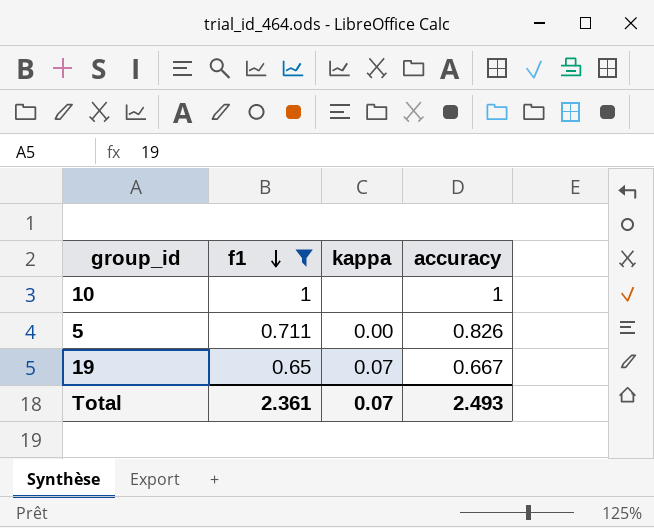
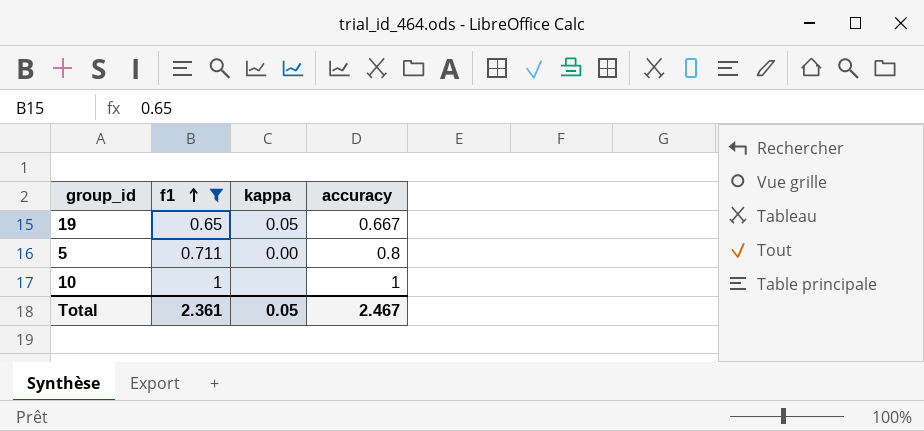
row order: f1 descending -> f1 ascending
19 | kappa: 0.07 -> 0.05
5 | accuracy: 0.826 -> 0.8
Total | kappa: 0.07 -> 0.05
Total | accuracy: 2.493 -> 2.467

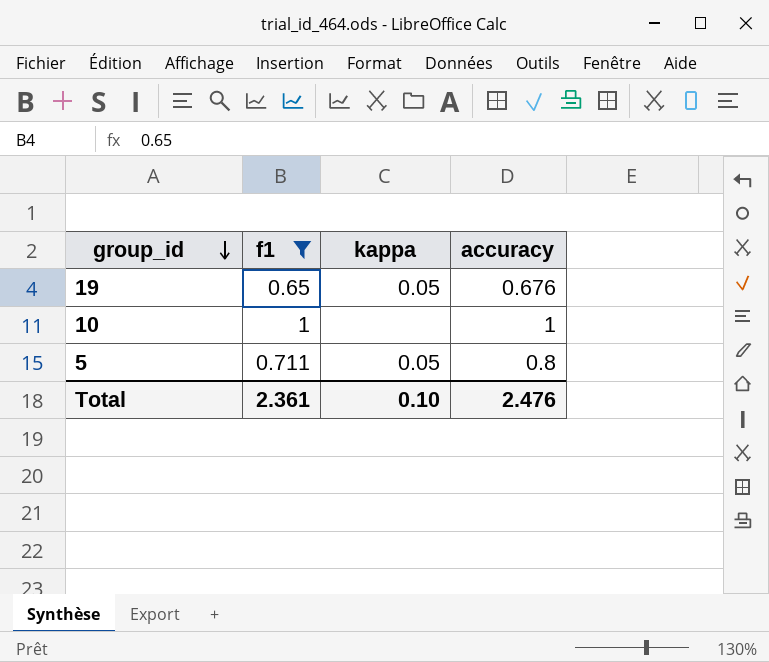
row order: f1 ascending -> group_id descending
19 | accuracy: 0.667 -> 0.676
5 | kappa: 0.00 -> 0.05
Total | kappa: 0.05 -> 0.10
Total | accuracy: 2.467 -> 2.476

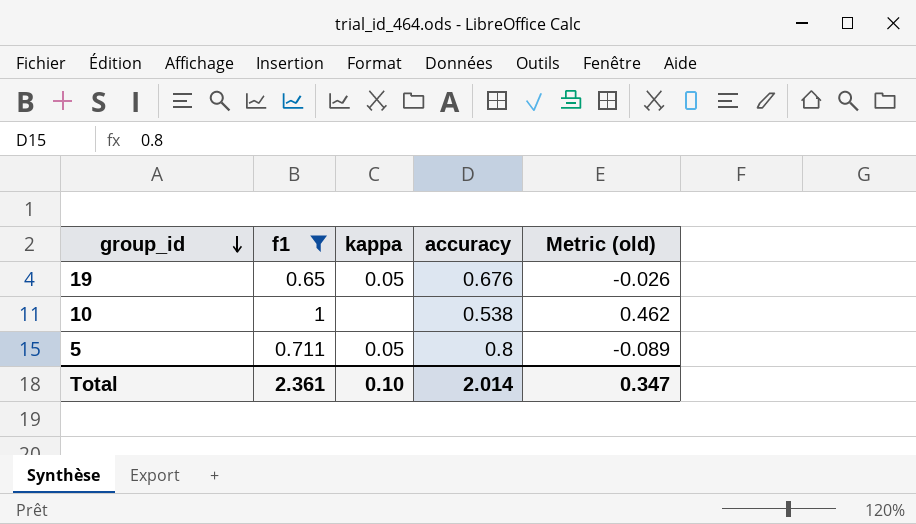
column Metric (old) | formula: none -> [f1] - [accuracy]
10 | accuracy: 1 -> 0.538
Total | accuracy: 2.476 -> 2.014

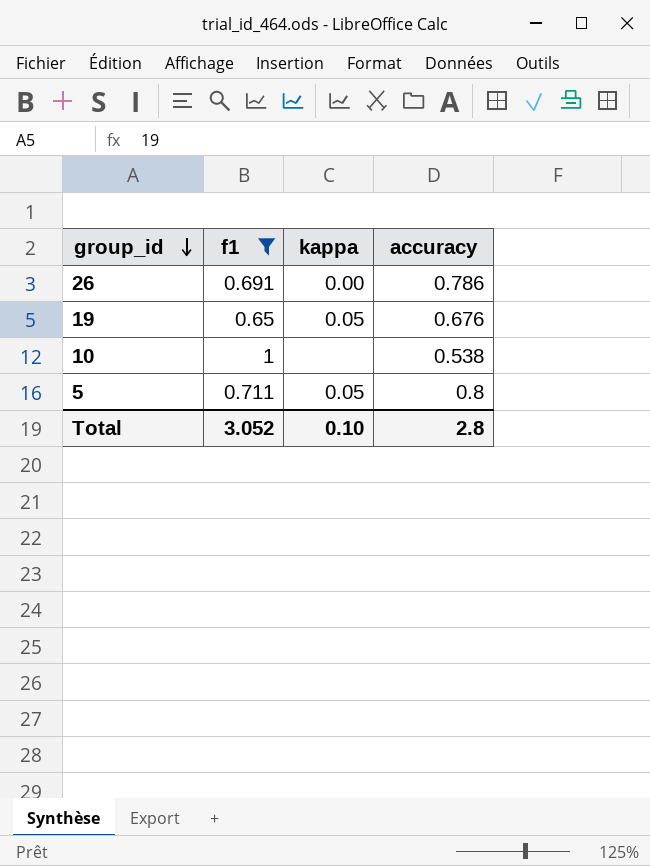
column Metric (old) | formula: [f1] - [accuracy] -> none
row 26: none -> 0.691 | 0.00 | 0.786
Total | f1: 2.361 -> 3.052
Total | accuracy: 2.014 -> 2.8

